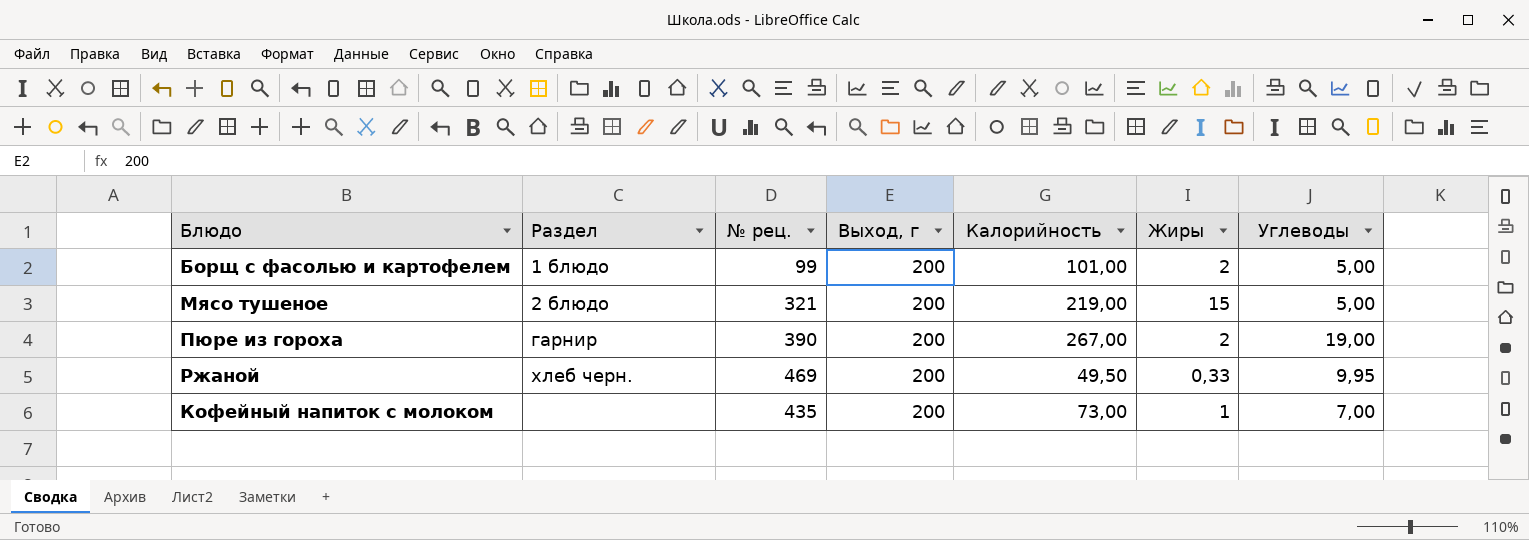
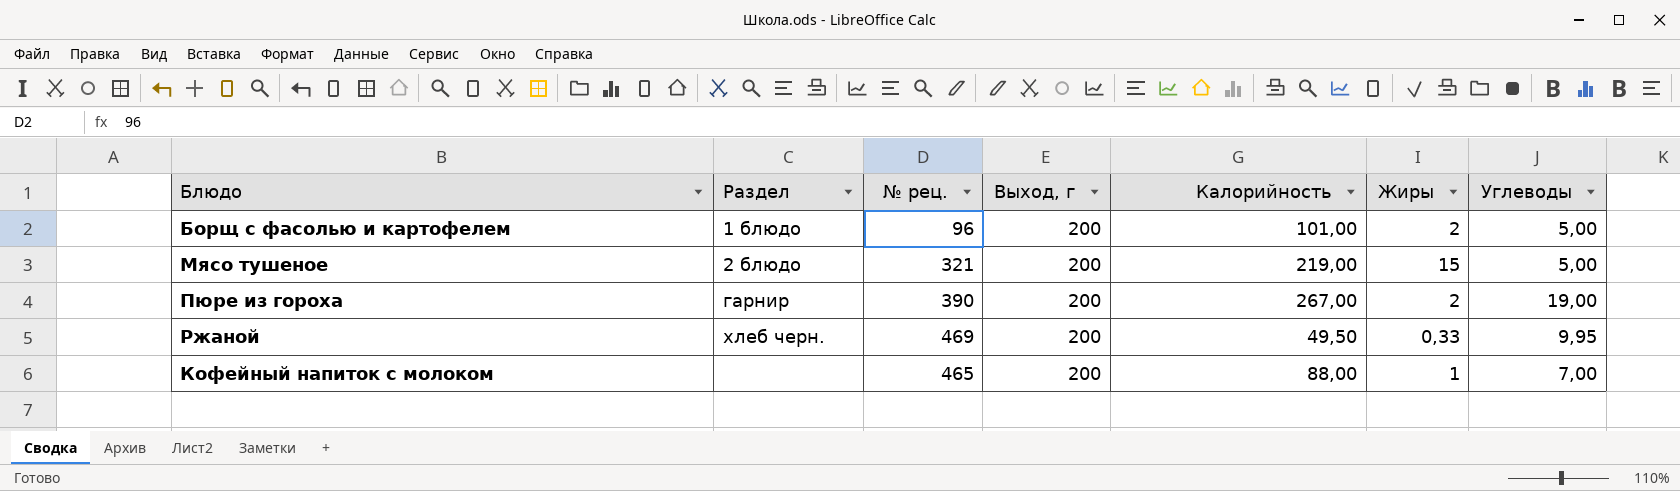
Борщ с фасолью и картофелем | № рец.: 99 -> 96
Кофейный напиток с молоком | № рец.: 435 -> 465
Кофейный напиток с молоком | Калорийность: 73,00 -> 88,00

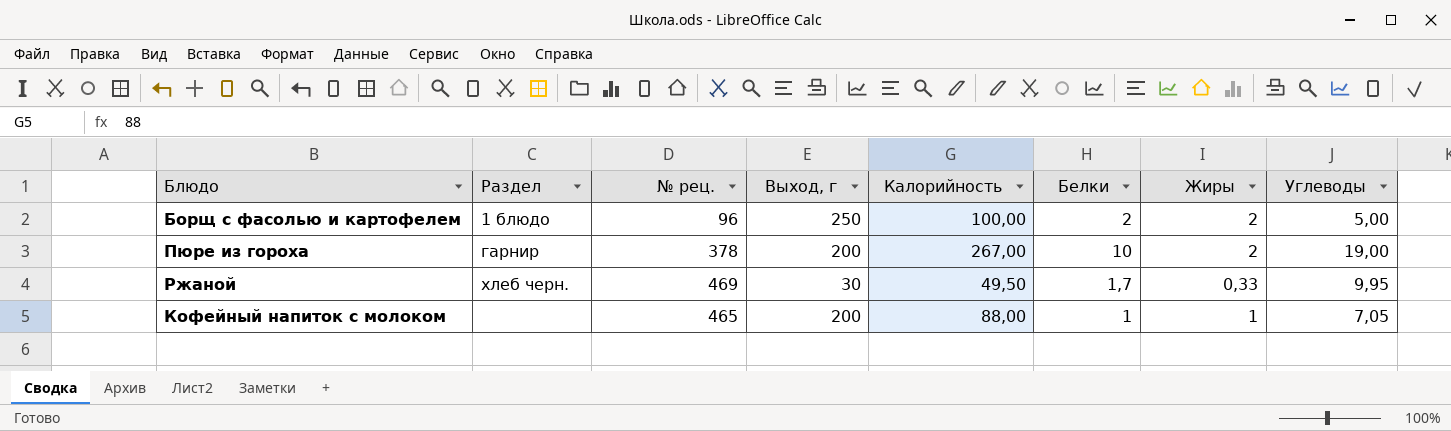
column Белки | position: none -> 6
row Мясо тушеное: 2 блюдо | 321 | 200 | 219,00 | 15 | 5,00 -> none
Борщ с фасолью и картофелем | Выход, г: 200 -> 250
Борщ с фасолью и картофелем | Калорийность: 101,00 -> 100,00
Пюре из гороха | № рец.: 390 -> 378
Ржаной | Выход, г: 200 -> 30
Кофейный напиток с молоком | Углеводы: 7,00 -> 7,05

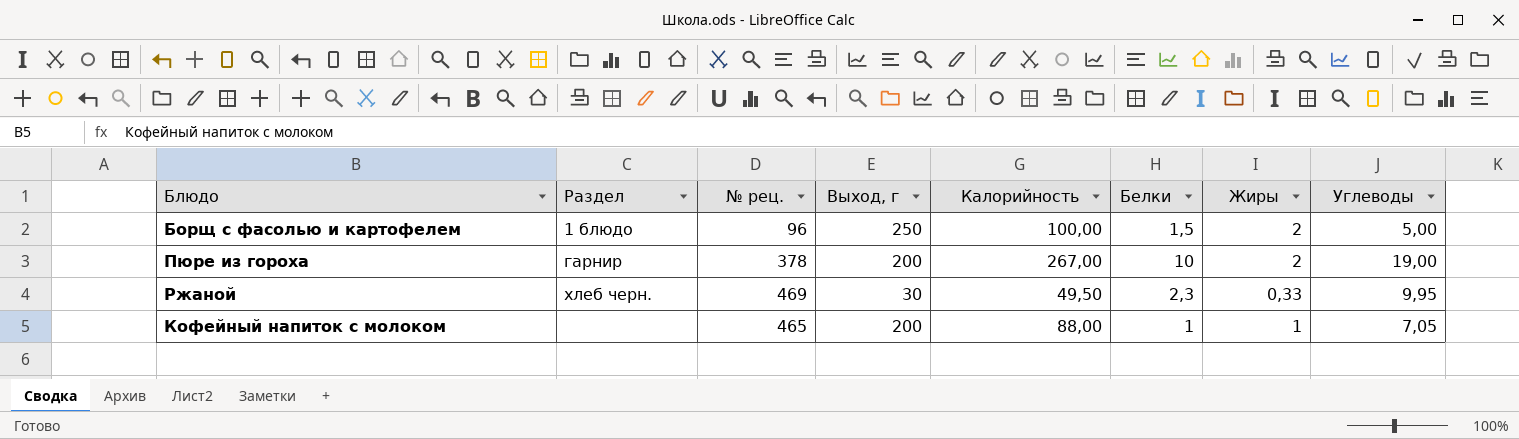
Борщ с фасолью и картофелем | Белки: 2 -> 1,5
Ржаной | Белки: 1,7 -> 2,3

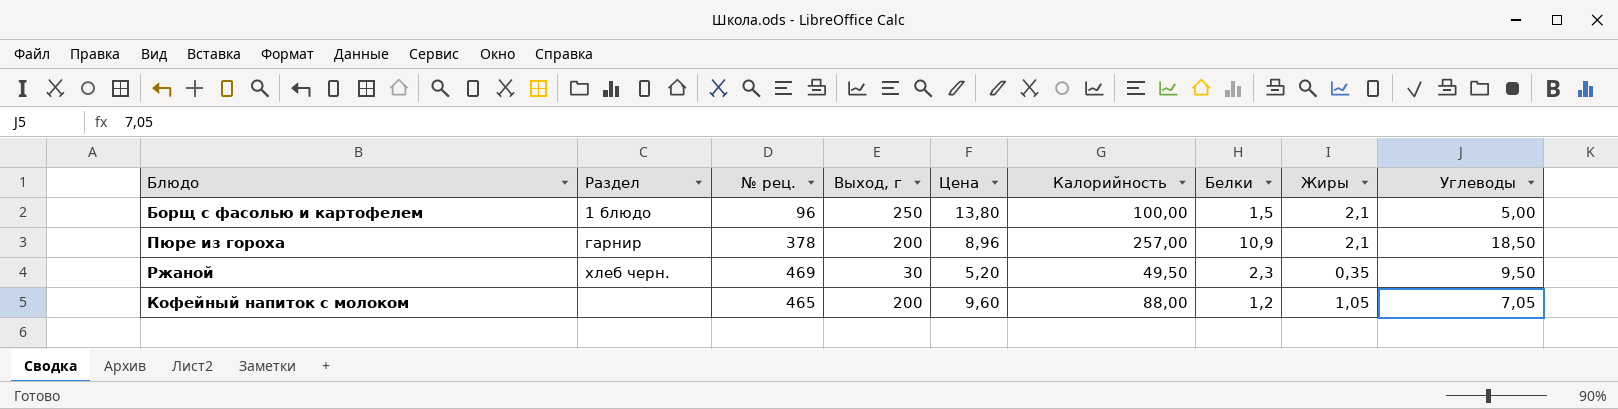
column Цена | position: none -> 5
Борщ с фасолью и картофелем | Жиры: 2 -> 2,1
Пюре из гороха | Калорийность: 267,00 -> 257,00
Пюре из гороха | Белки: 10 -> 10,9
Пюре из гороха | Жиры: 2 -> 2,1
Пюре из гороха | Углеводы: 19,00 -> 18,50
Ржаной | Жиры: 0,33 -> 0,35
Ржаной | Углеводы: 9,95 -> 9,50
Кофейный напиток с молоком | Белки: 1 -> 1,2
Кофейный напиток с молоком | Жиры: 1 -> 1,05

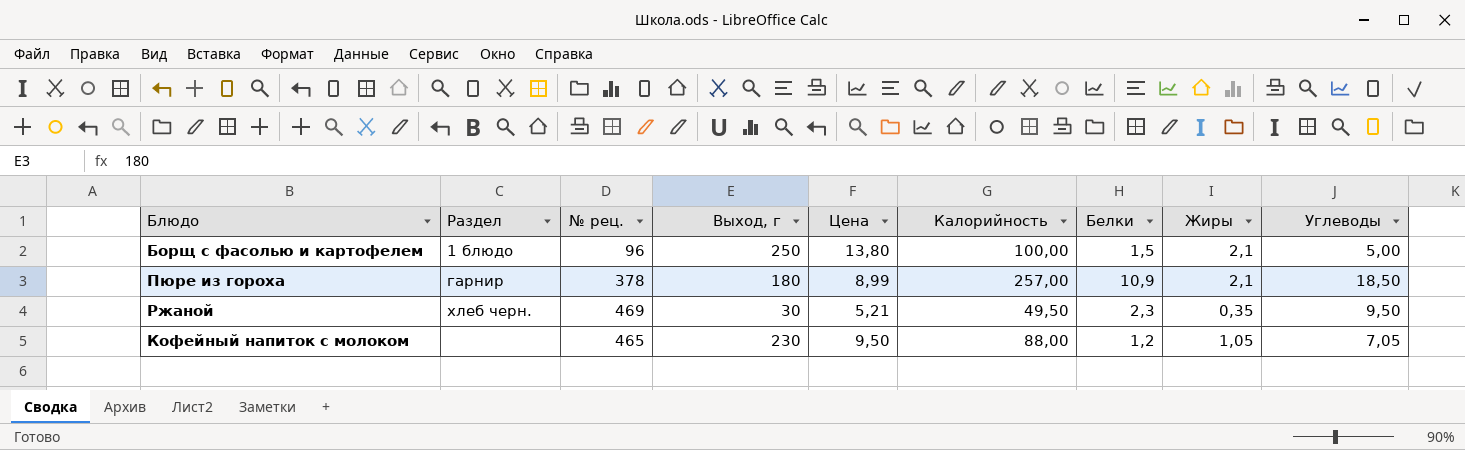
Пюре из гороха | Выход, г: 200 -> 180
Пюре из гороха | Цена: 8,96 -> 8,99
Ржаной | Цена: 5,20 -> 5,21
Кофейный напиток с молоком | Выход, г: 200 -> 230
Кофейный напиток с молоком | Цена: 9,60 -> 9,50

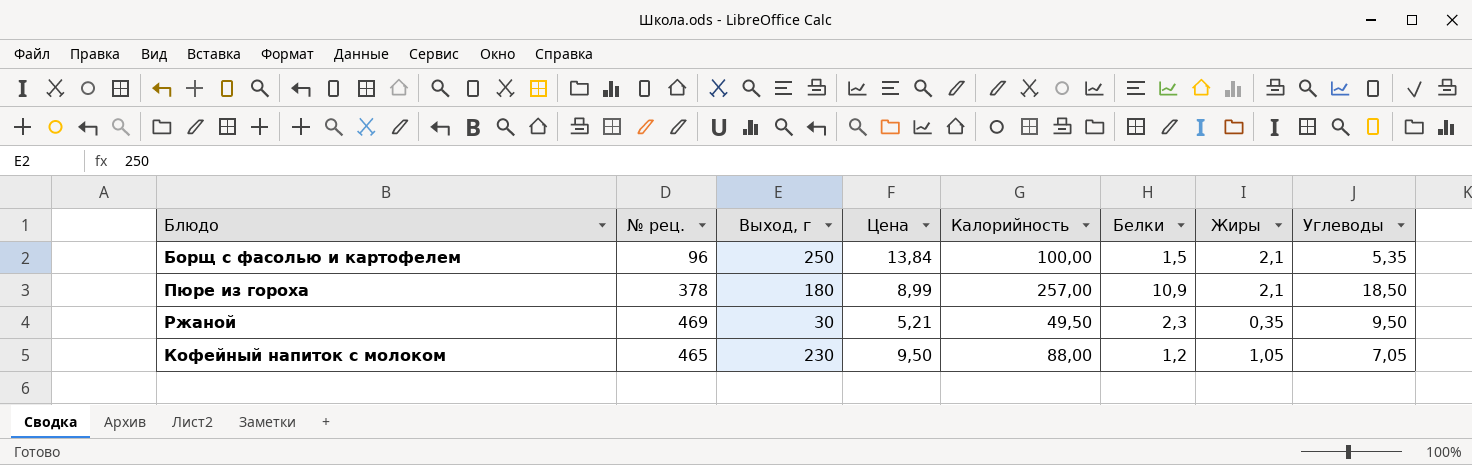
column Раздел | position: 2 -> none
Борщ с фасолью и картофелем | Цена: 13,80 -> 13,84
Борщ с фасолью и картофелем | Углеводы: 5,00 -> 5,35

